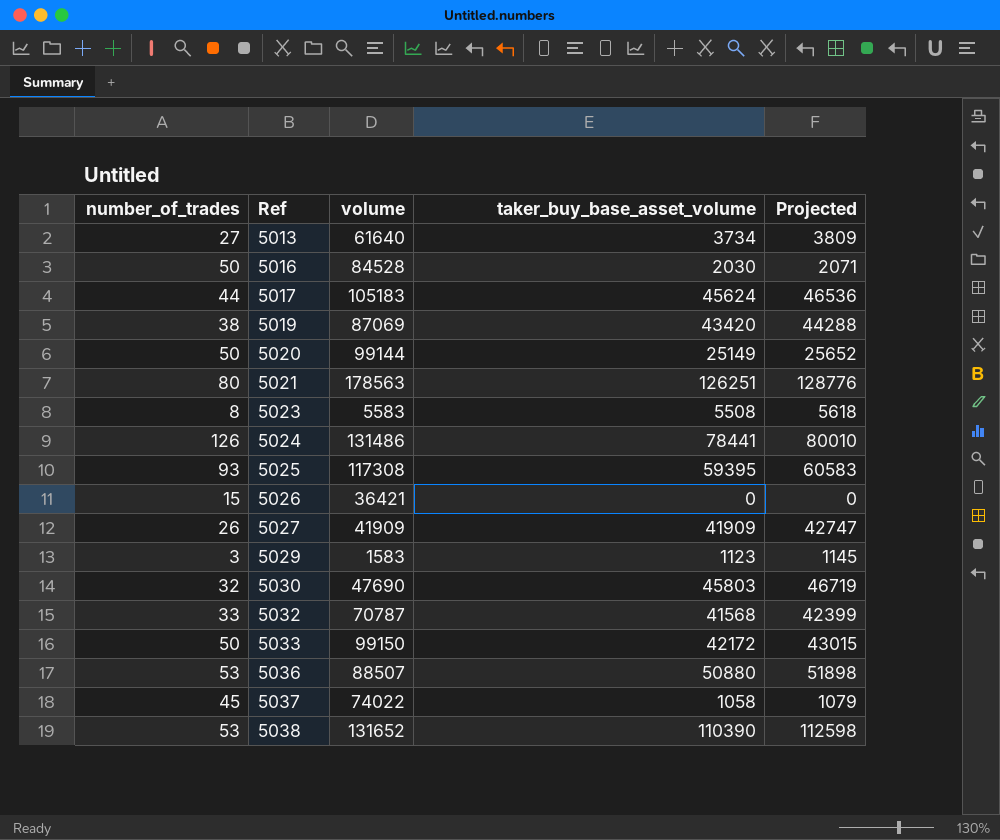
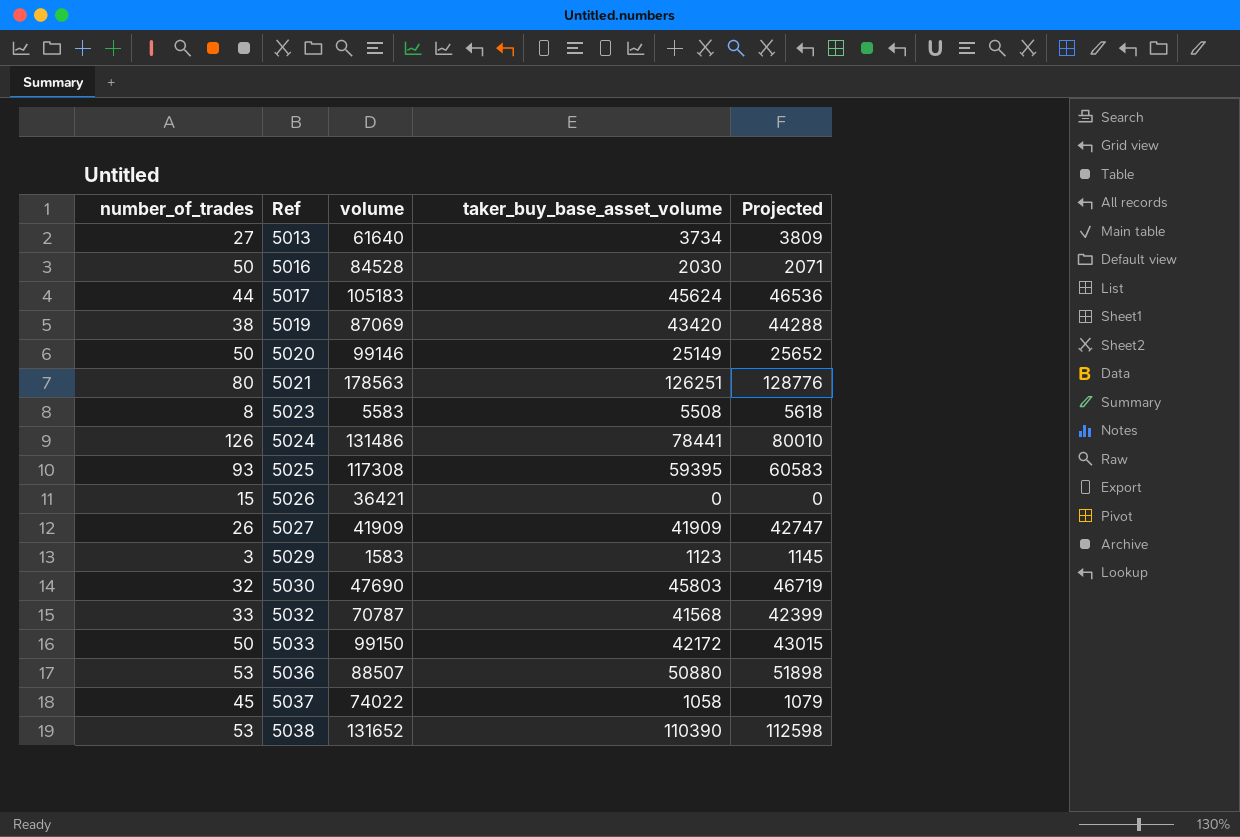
5020 | volume: 99144 -> 99146

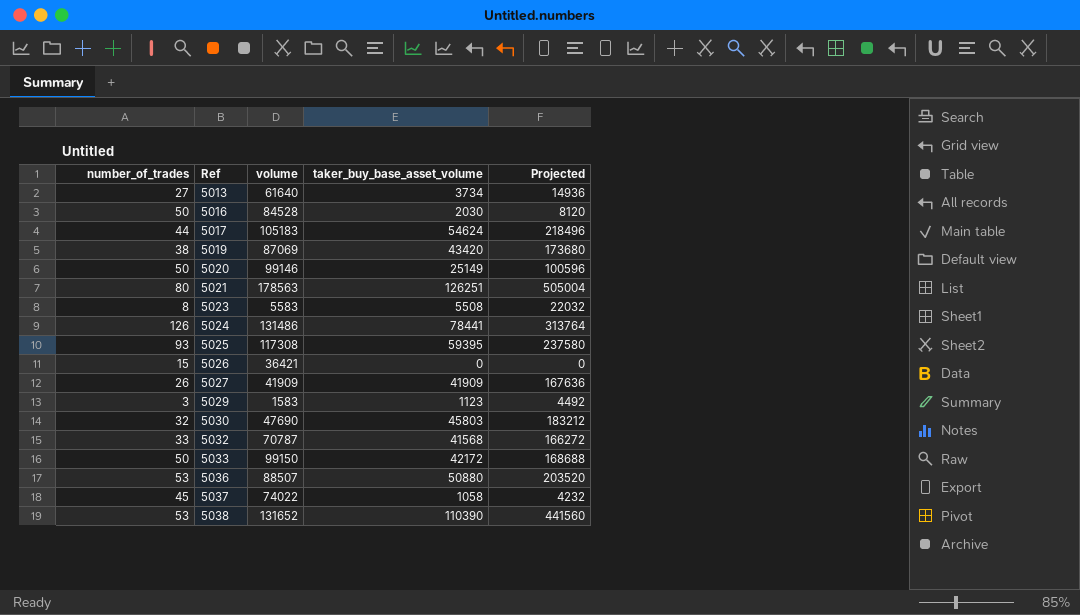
column Projected | formula: [taker_buy_base_asset_volume] * 1.02 -> [taker_buy_base_asset_volume] * 4
5017 | taker_buy_base_asset_volume: 45624 -> 54624

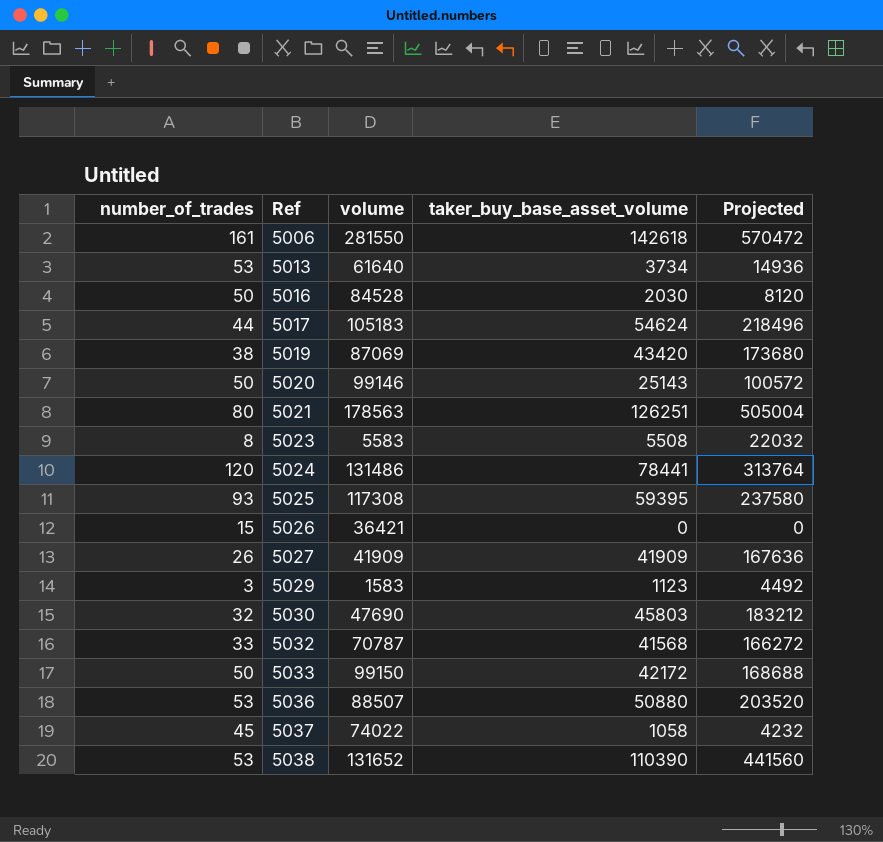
row 5006: none -> 161 | 281550 | 142618 | 570472
5013 | number_of_trades: 27 -> 53
5020 | taker_buy_base_asset_volume: 25149 -> 25143
5020 | Projected: 100596 -> 100572
5024 | number_of_trades: 126 -> 120

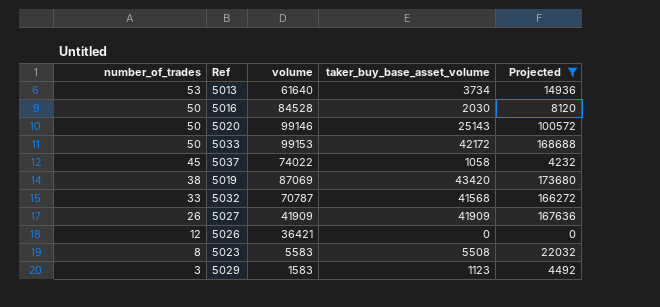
filter: none -> Projected <= 173680
row order: Ref ascending -> number_of_trades descending
5033 | volume: 99150 -> 99153
5026 | number_of_trades: 15 -> 12

